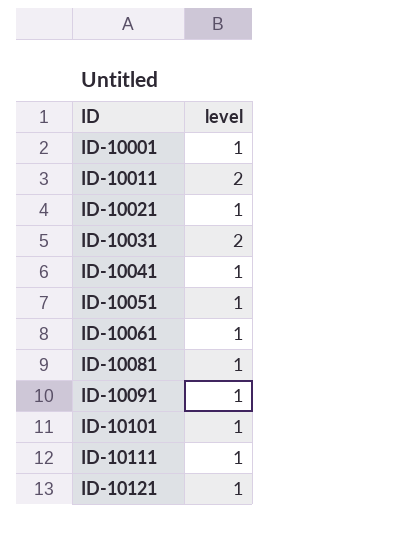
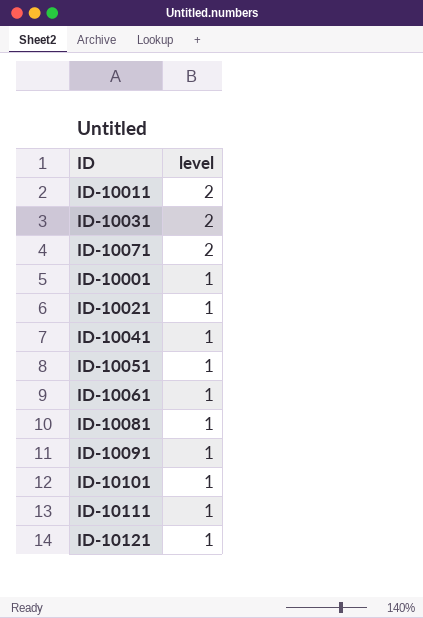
row order: ID ascending -> level descending
row ID-10071: none -> 2

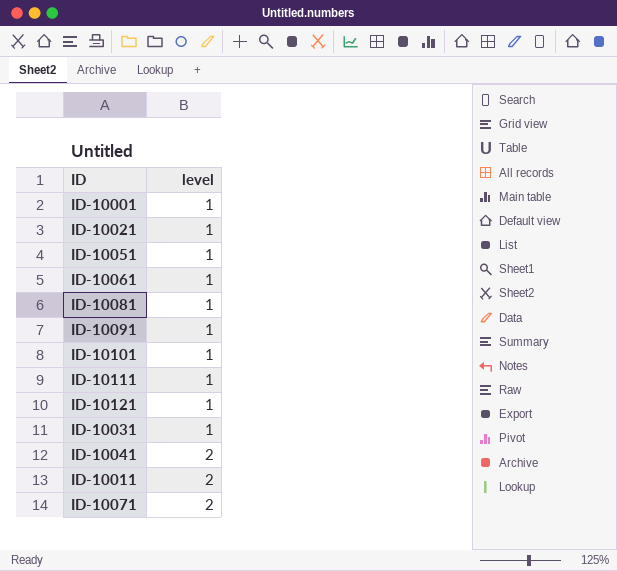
row order: level descending -> level ascending
ID-10031 | level: 2 -> 1
ID-10041 | level: 1 -> 2

